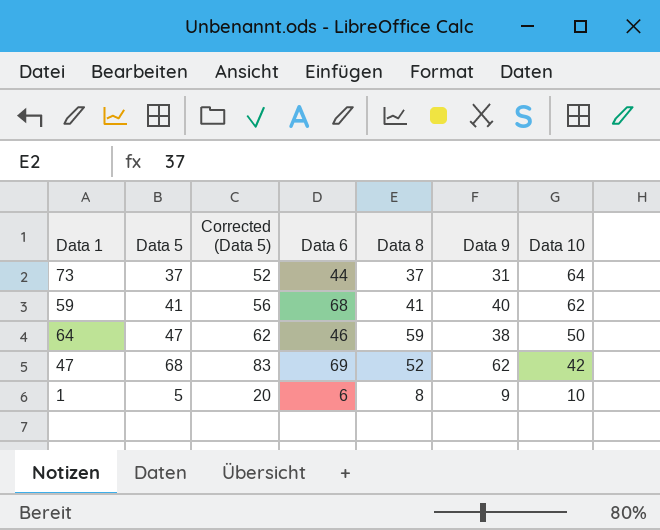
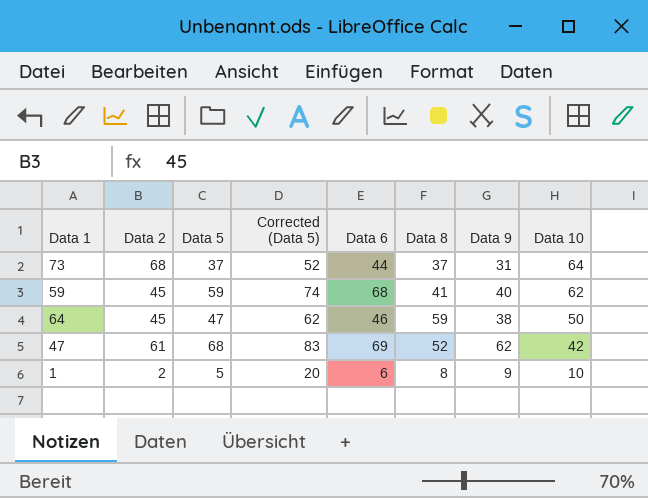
column Data 2 | position: none -> 2
59 | Data 5: 41 -> 59
59 | Corrected (Data 5): 56 -> 74

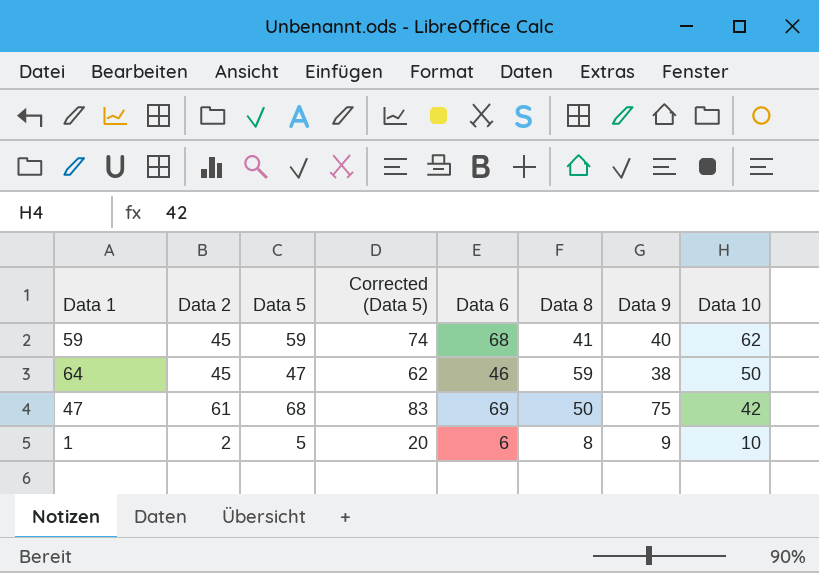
row 73: 68 | 37 | 52 | 44 | 37 | 31 | 64 -> none
47 | Data 8: 52 -> 50
47 | Data 9: 62 -> 75

